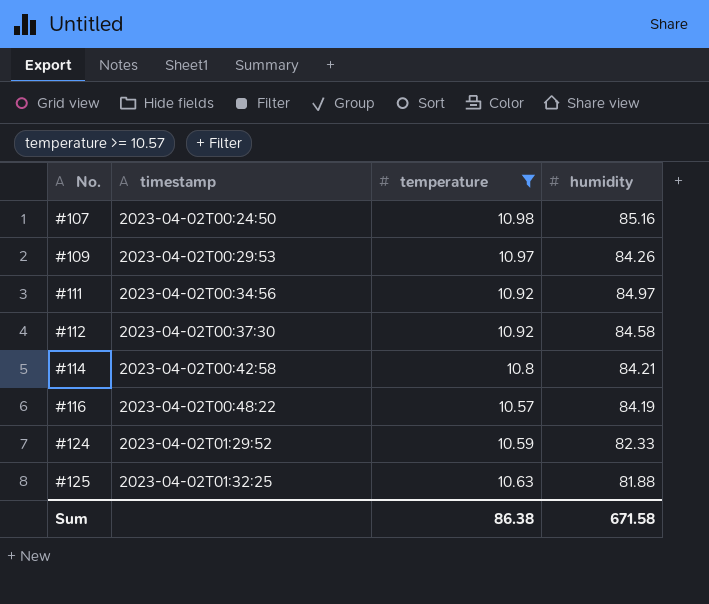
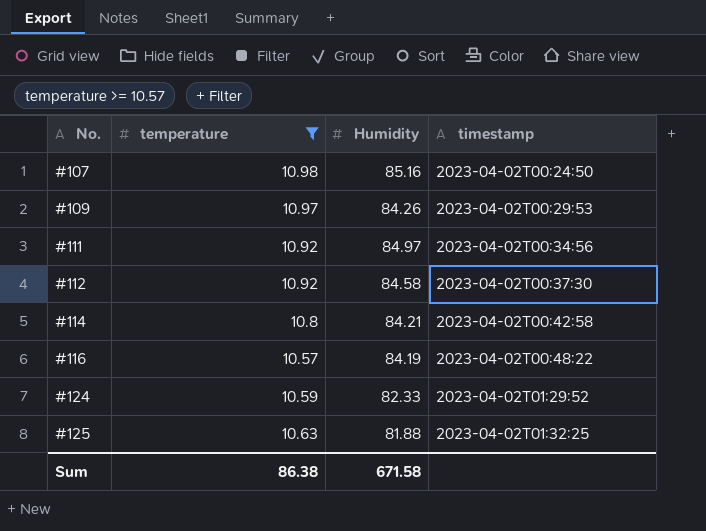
column name: humidity -> Humidity
column timestamp | position: 2 -> 4

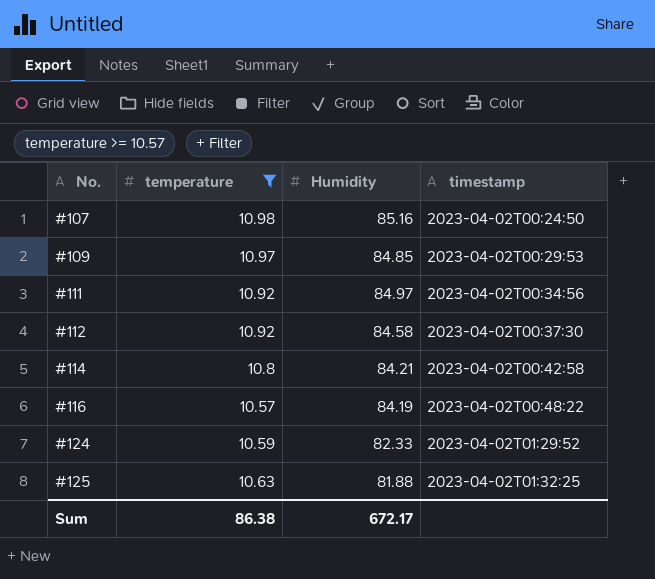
#109 | Humidity: 84.26 -> 84.85
Sum | Humidity: 671.58 -> 672.17

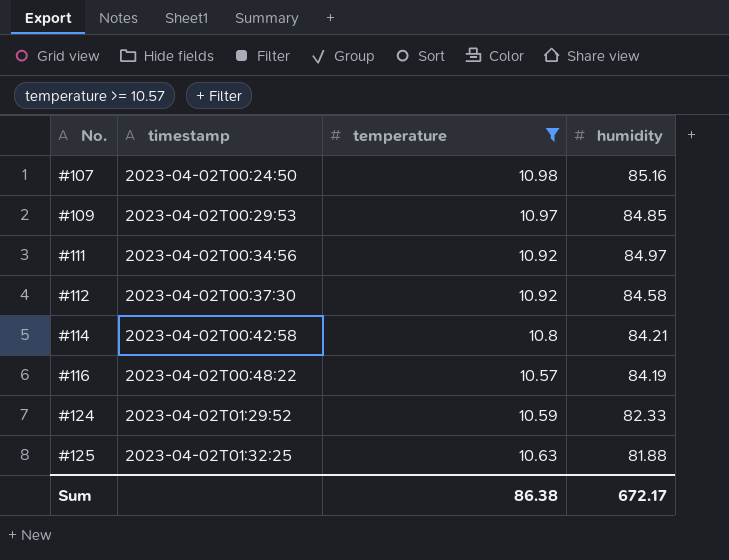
column timestamp | position: 4 -> 2
column name: Humidity -> humidity

